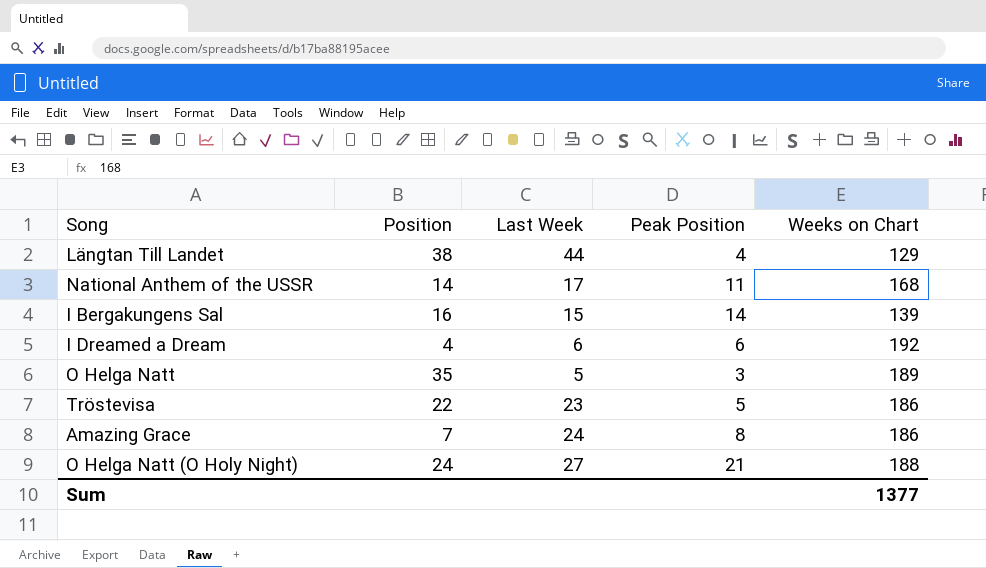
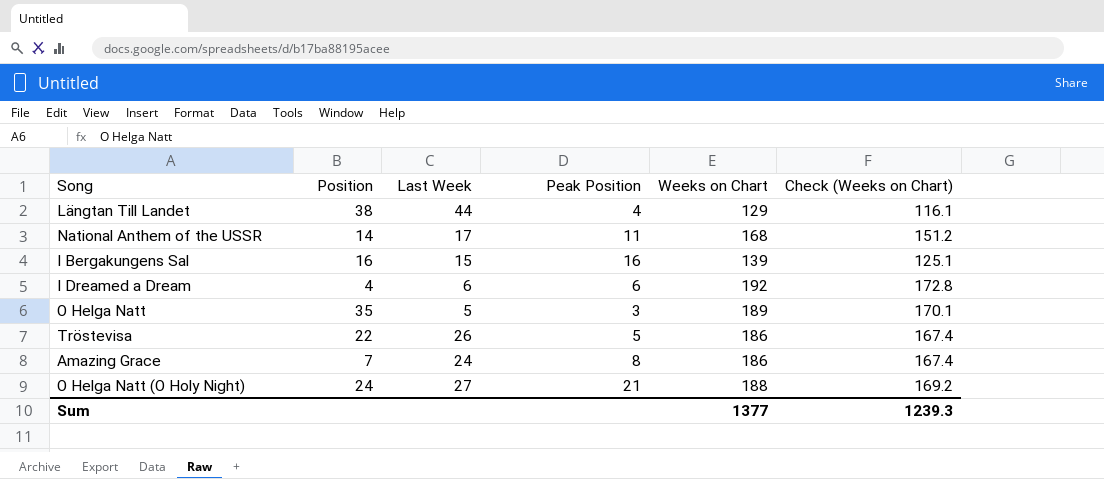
column Check (Weeks on Chart) | formula: none -> [Weeks on Chart] * 0.9
I Bergakungens Sal | Peak Position: 14 -> 16
Tröstevisa | Last Week: 23 -> 26

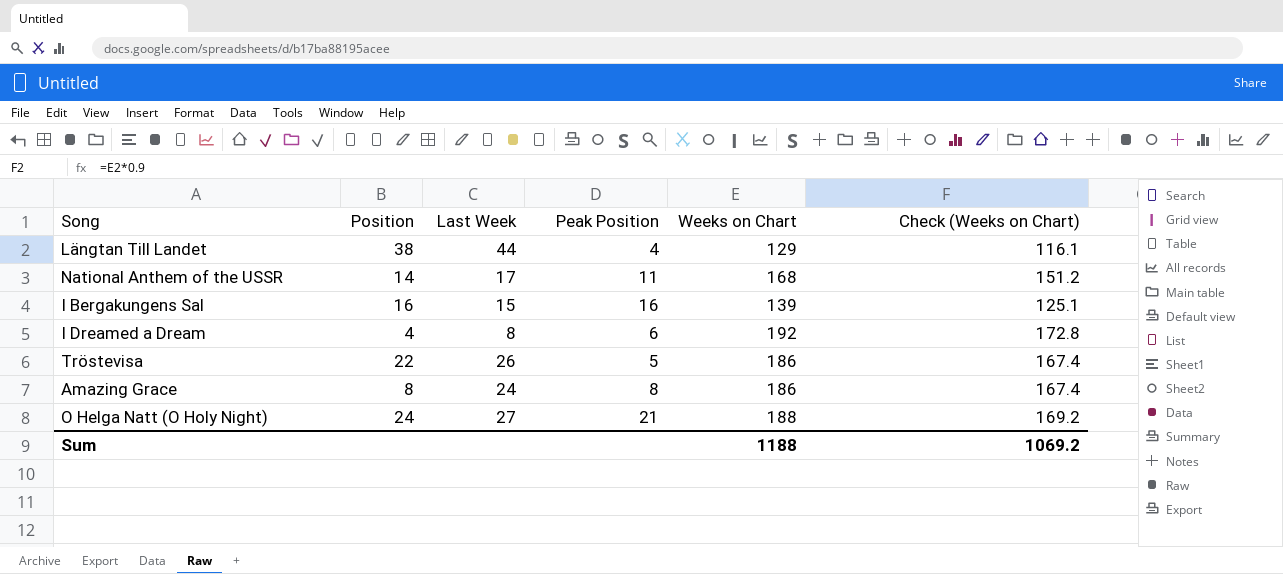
row O Helga Natt: 35 | 5 | 3 | 189 | 170.1 -> none
I Dreamed a Dream | Last Week: 6 -> 8
Amazing Grace | Position: 7 -> 8
Sum | Weeks on Chart: 1377 -> 1188
Sum | Check (Weeks on Chart): 1239.3 -> 1069.2

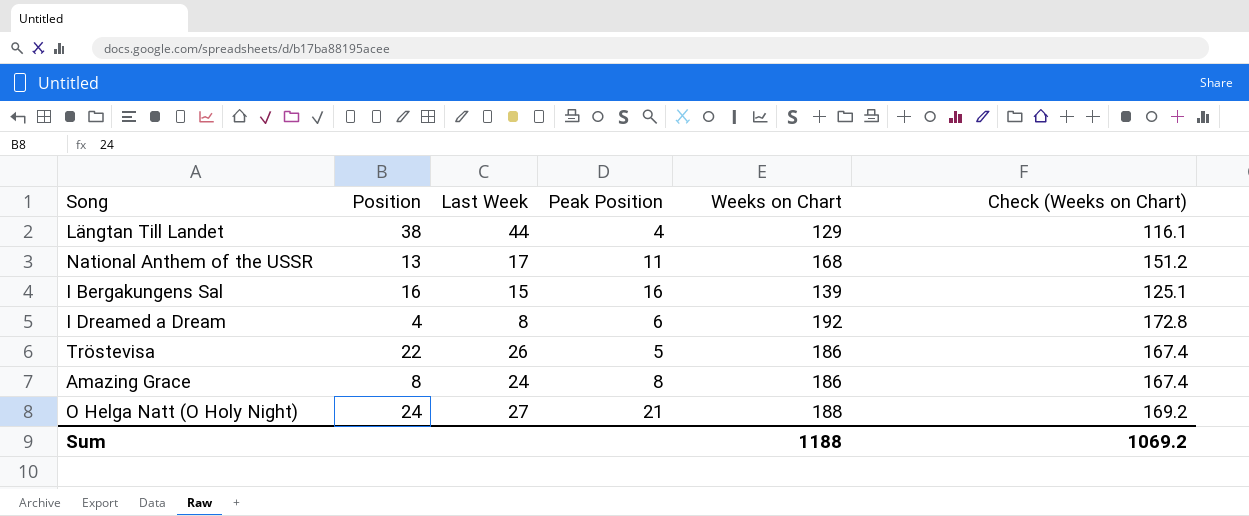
National Anthem of the USSR | Position: 14 -> 13

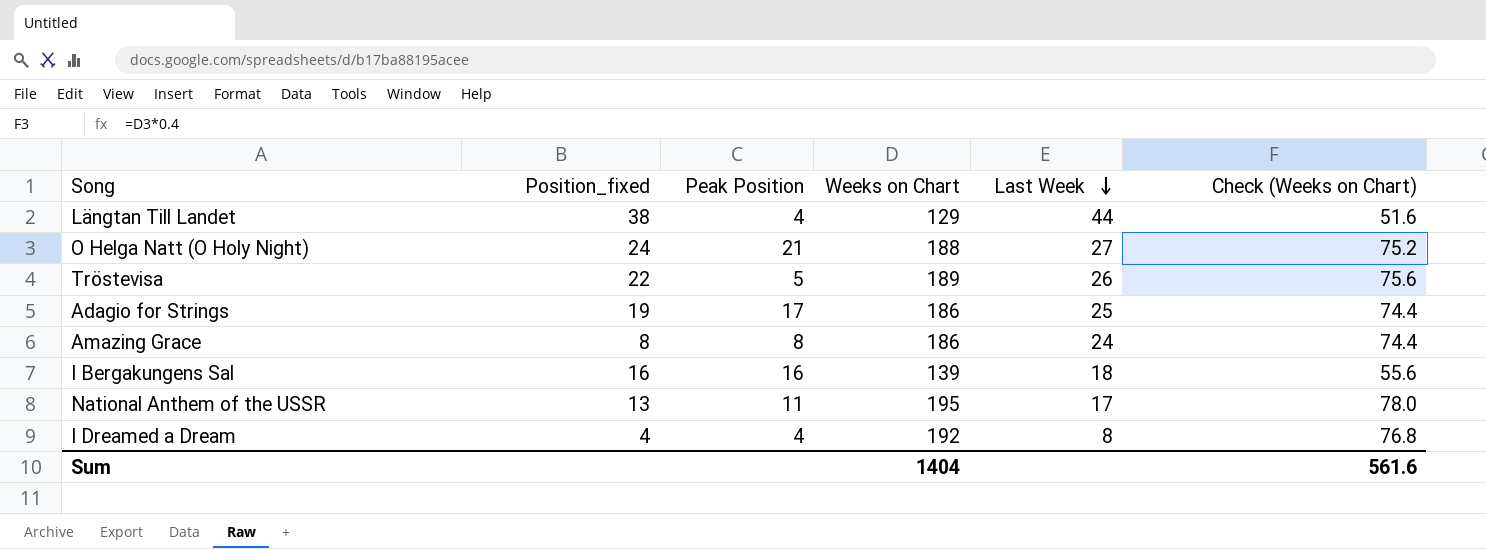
row order: none -> Last Week descending
column name: Position -> Position_fixed
column Last Week | position: 3 -> 5
column Check (Weeks on Chart) | formula: [Weeks on Chart] * 0.9 -> [Weeks on Chart] * 0.4
Tröstevisa | Weeks on Chart: 186 -> 189
row Adagio for Strings: none -> 19 | 17 | 186 | 25 | 74.4
I Bergakungens Sal | Last Week: 15 -> 18
National Anthem of the USSR | Weeks on Chart: 168 -> 195
I Dreamed a Dream | Peak Position: 6 -> 4
Sum | Weeks on Chart: 1188 -> 1404
Sum | Check (Weeks on Chart): 1069.2 -> 561.6

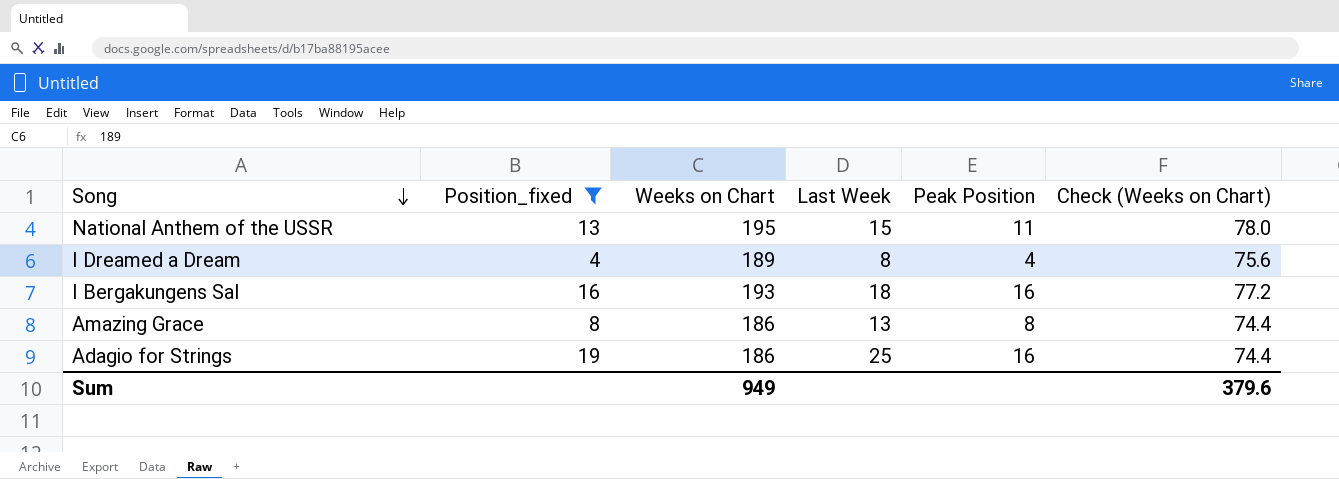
filter: none -> Position_fixed <= 19
row order: Last Week descending -> Song descending
column Peak Position | position: 3 -> 5
National Anthem of the USSR | Last Week: 17 -> 15
I Dreamed a Dream | Weeks on Chart: 192 -> 189
I Dreamed a Dream | Check (Weeks on Chart): 76.8 -> 75.6
I Bergakungens Sal | Weeks on Chart: 139 -> 193
I Bergakungens Sal | Check (Weeks on Chart): 55.6 -> 77.2
Amazing Grace | Last Week: 24 -> 13
Adagio for Strings | Peak Position: 17 -> 16
Sum | Weeks on Chart: 1404 -> 949
Sum | Check (Weeks on Chart): 561.6 -> 379.6

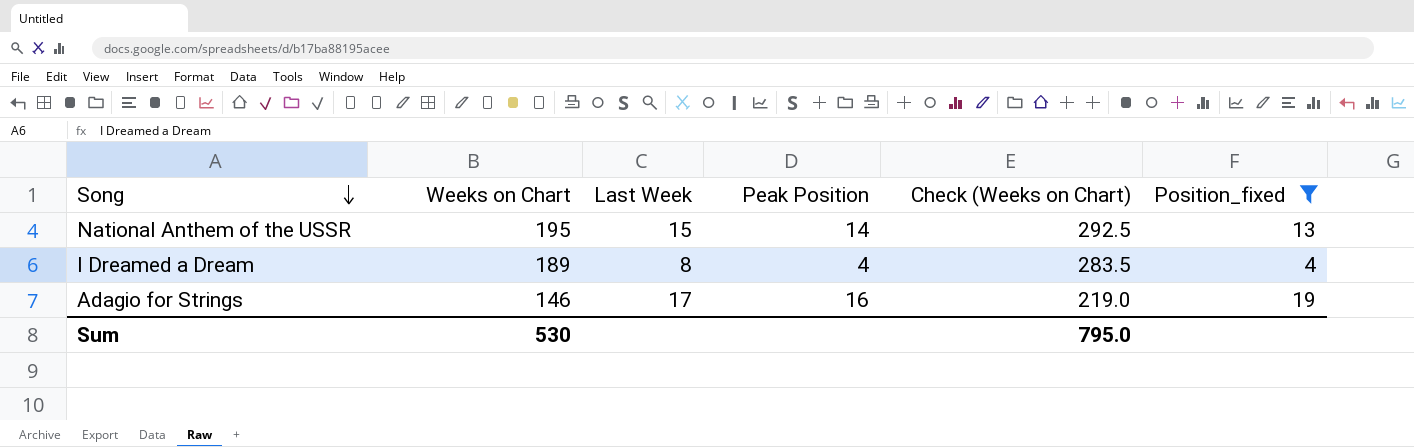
column Check (Weeks on Chart) | formula: [Weeks on Chart] * 0.4 -> [Weeks on Chart] * 1.5
column Position_fixed | position: 2 -> 6
row I Bergakungens Sal: 16 | 193 | 18 | 16 | 77.2 -> none
row Amazing Grace: 8 | 186 | 13 | 8 | 74.4 -> none
National Anthem of the USSR | Peak Position: 11 -> 14
Adagio for Strings | Weeks on Chart: 186 -> 146
Adagio for Strings | Last Week: 25 -> 17
Sum | Weeks on Chart: 949 -> 530
Sum | Check (Weeks on Chart): 379.6 -> 795.0

